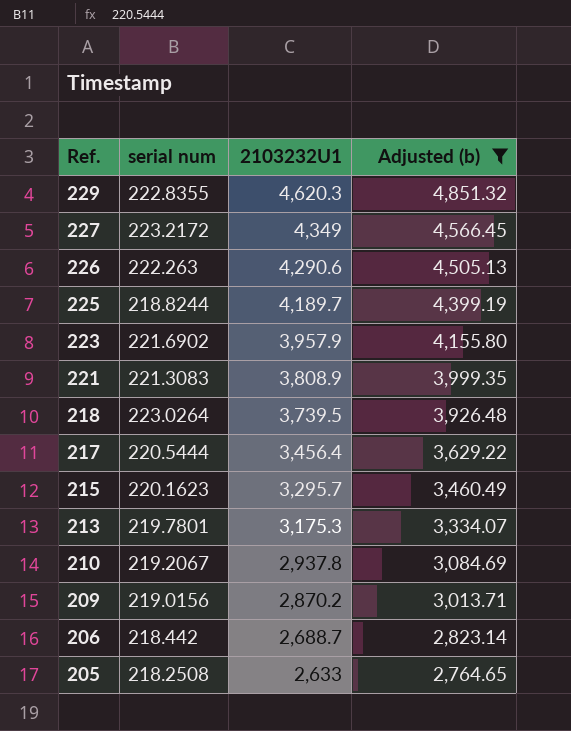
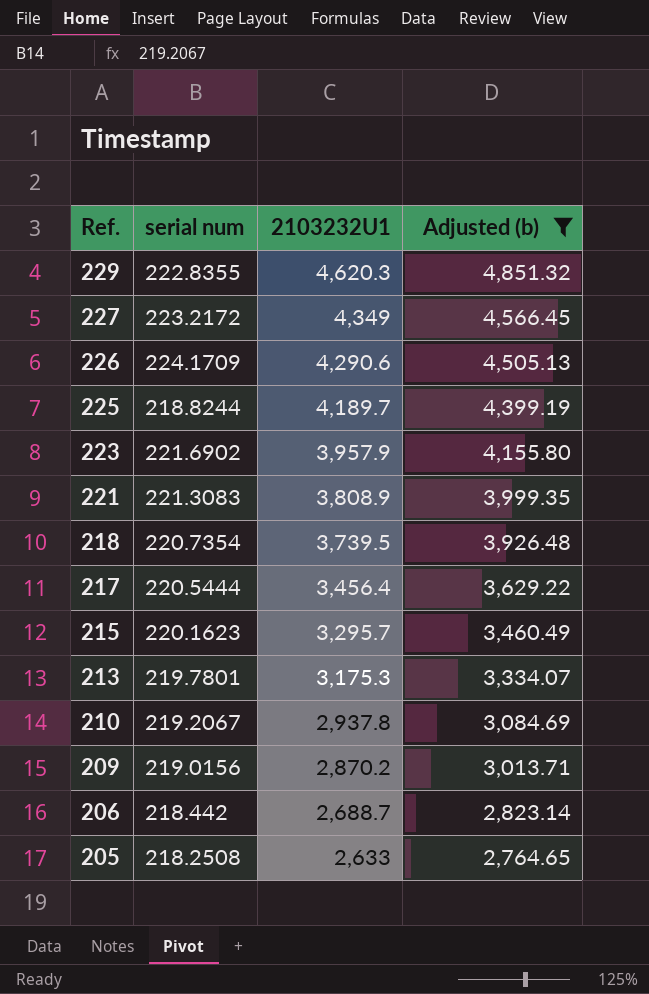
226 | serial num: 222.263 -> 224.1709
218 | serial num: 223.0264 -> 220.7354

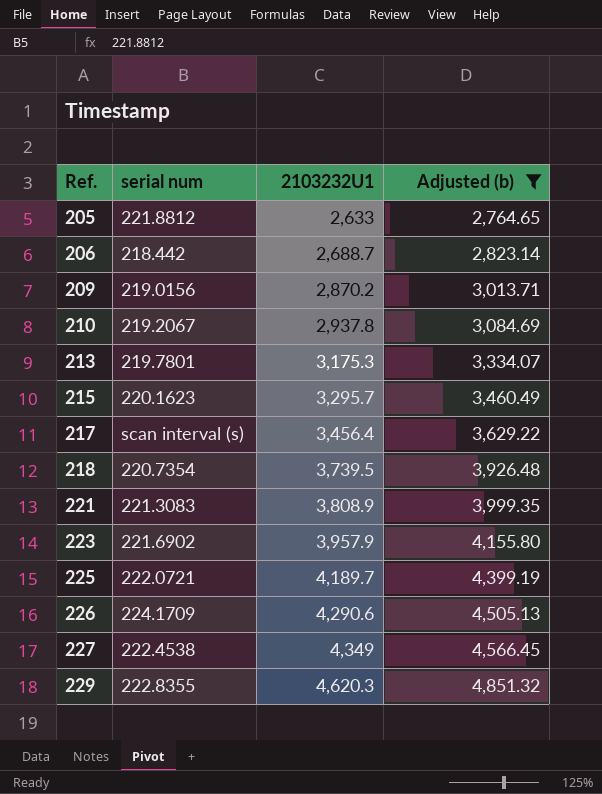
row order: Ref. descending -> Ref. ascending
205 | serial num: 218.2508 -> 221.8812
217 | serial num: 220.5444 -> scan interval (s)
225 | serial num: 218.8244 -> 222.0721
227 | serial num: 223.2172 -> 222.4538

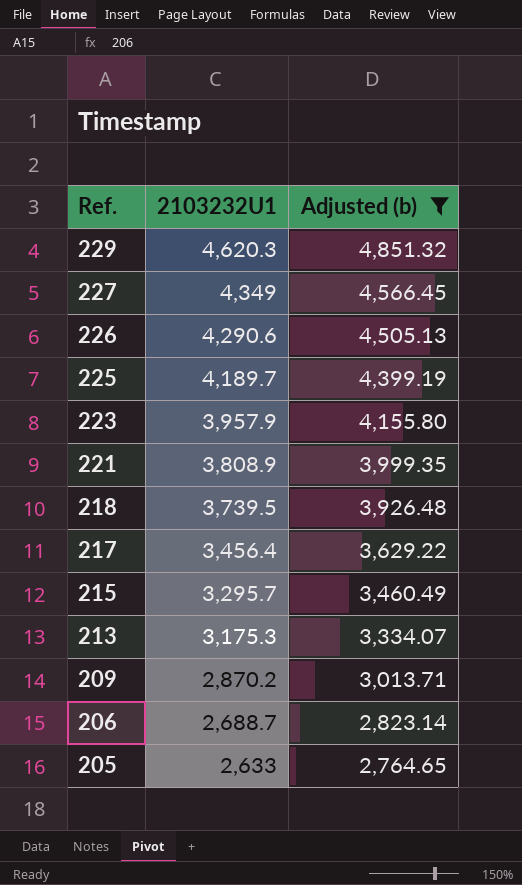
row order: Ref. ascending -> Ref. descending
column serial num | position: 2 -> none
row 210: 219.2067 | 2,937.8 | 3,084.69 -> none

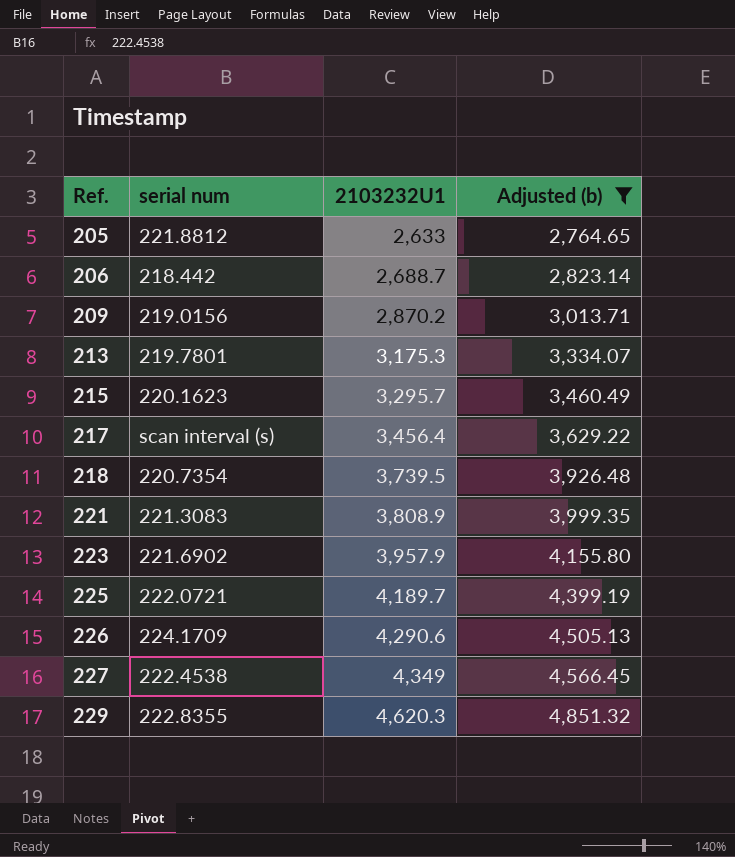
row order: Ref. descending -> Ref. ascending
column serial num | position: none -> 2

